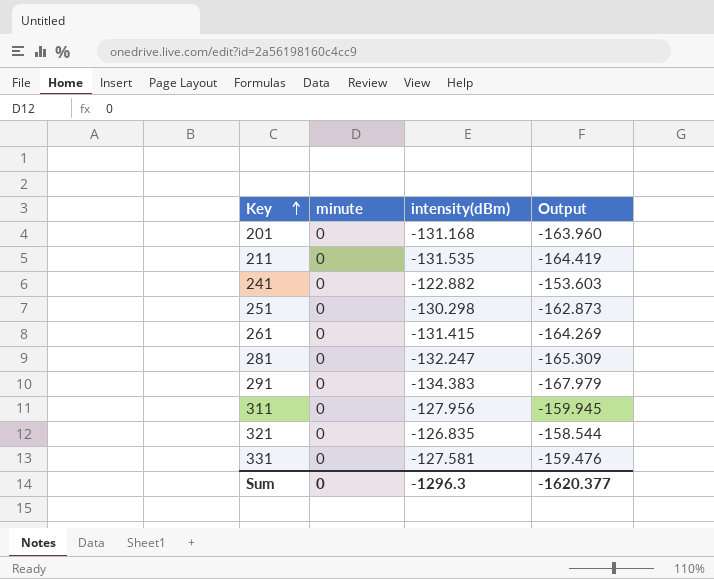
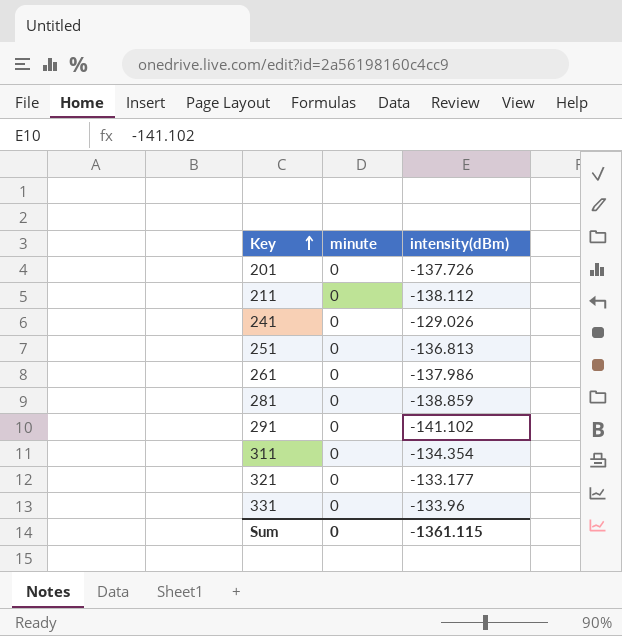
column Output | formula: [intensity(dBm)] * 1.25 -> none
201 | intensity(dBm): -131.168 -> -137.726
211 | intensity(dBm): -131.535 -> -138.112
241 | intensity(dBm): -122.882 -> -129.026
251 | intensity(dBm): -130.298 -> -136.813
261 | intensity(dBm): -131.415 -> -137.986
281 | intensity(dBm): -132.247 -> -138.859
291 | intensity(dBm): -134.383 -> -141.102
311 | intensity(dBm): -127.956 -> -134.354
321 | intensity(dBm): -126.835 -> -133.177
331 | intensity(dBm): -127.581 -> -133.96
Sum | intensity(dBm): -1296.3 -> -1361.115

